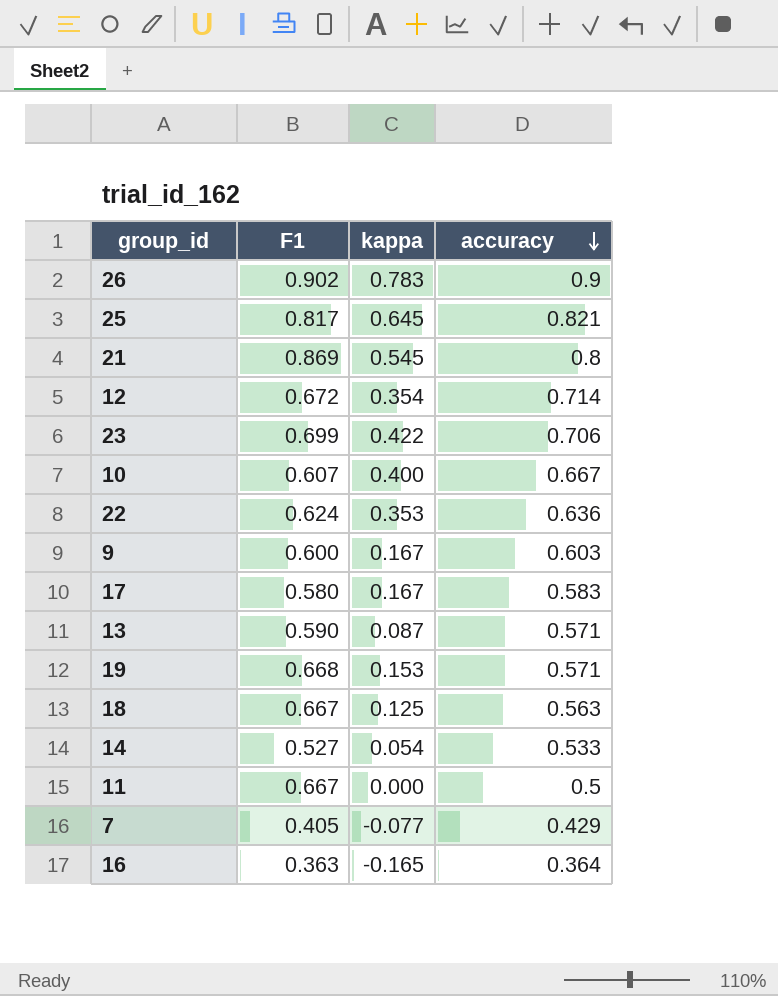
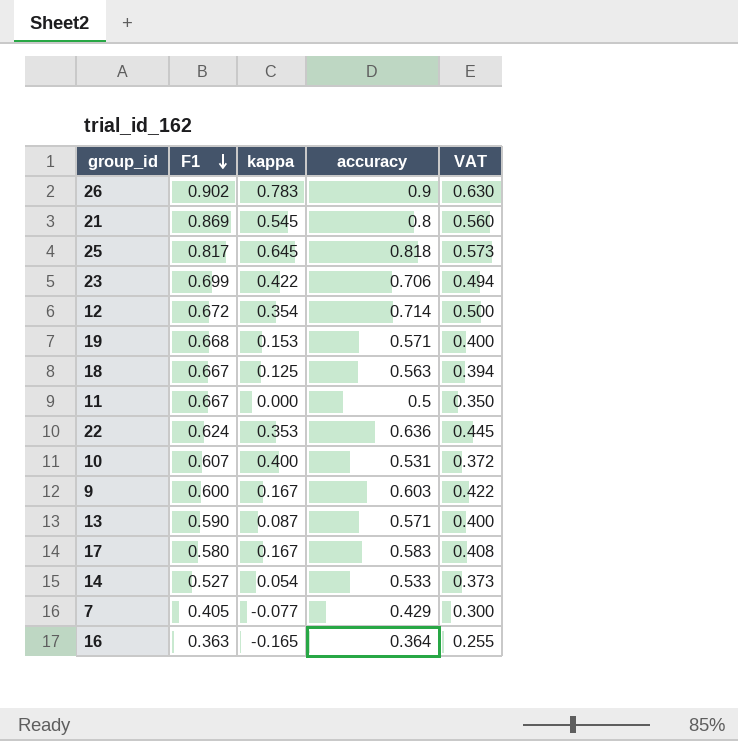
row order: accuracy descending -> F1 descending
column VAT | formula: none -> [accuracy] * 0.7
25 | accuracy: 0.821 -> 0.818
10 | accuracy: 0.667 -> 0.531

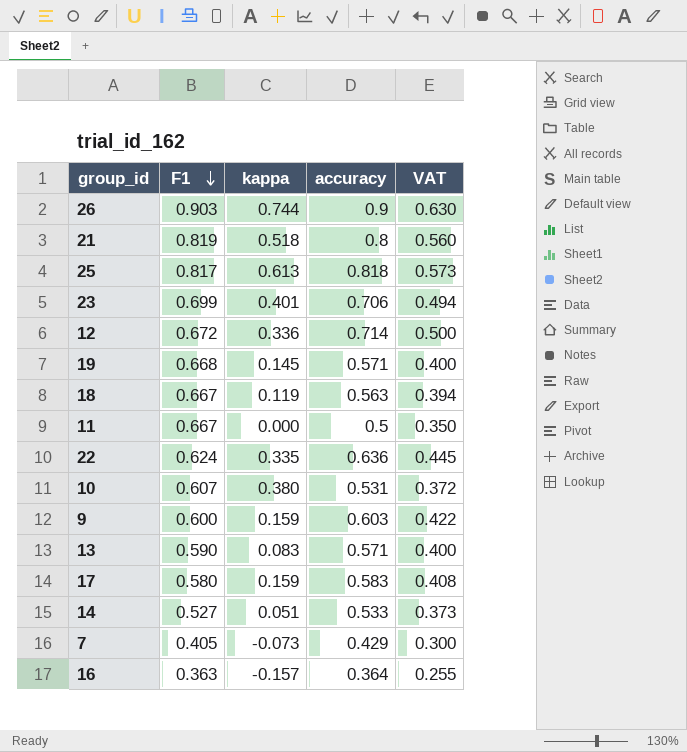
26 | F1: 0.902 -> 0.903
26 | kappa: 0.783 -> 0.744
21 | F1: 0.869 -> 0.819
21 | kappa: 0.545 -> 0.518
25 | kappa: 0.645 -> 0.613
23 | kappa: 0.422 -> 0.401
12 | kappa: 0.354 -> 0.336
19 | kappa: 0.153 -> 0.145
18 | kappa: 0.125 -> 0.119
22 | kappa: 0.353 -> 0.335
10 | kappa: 0.400 -> 0.380
9 | kappa: 0.167 -> 0.159
13 | kappa: 0.087 -> 0.083
17 | kappa: 0.167 -> 0.159
14 | kappa: 0.054 -> 0.051
7 | kappa: -0.077 -> -0.073
16 | kappa: -0.165 -> -0.157

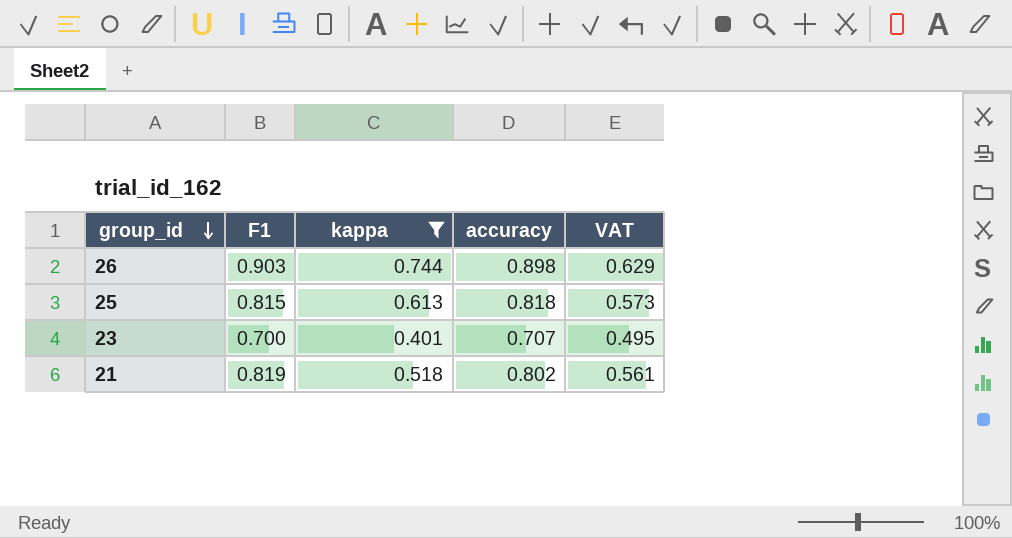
filter: none -> kappa >= 0.401
row order: F1 descending -> group_id descending
26 | accuracy: 0.9 -> 0.898
26 | VAT: 0.630 -> 0.629
25 | F1: 0.817 -> 0.815
23 | F1: 0.699 -> 0.700
23 | accuracy: 0.706 -> 0.707
23 | VAT: 0.494 -> 0.495
21 | accuracy: 0.8 -> 0.802
21 | VAT: 0.560 -> 0.561

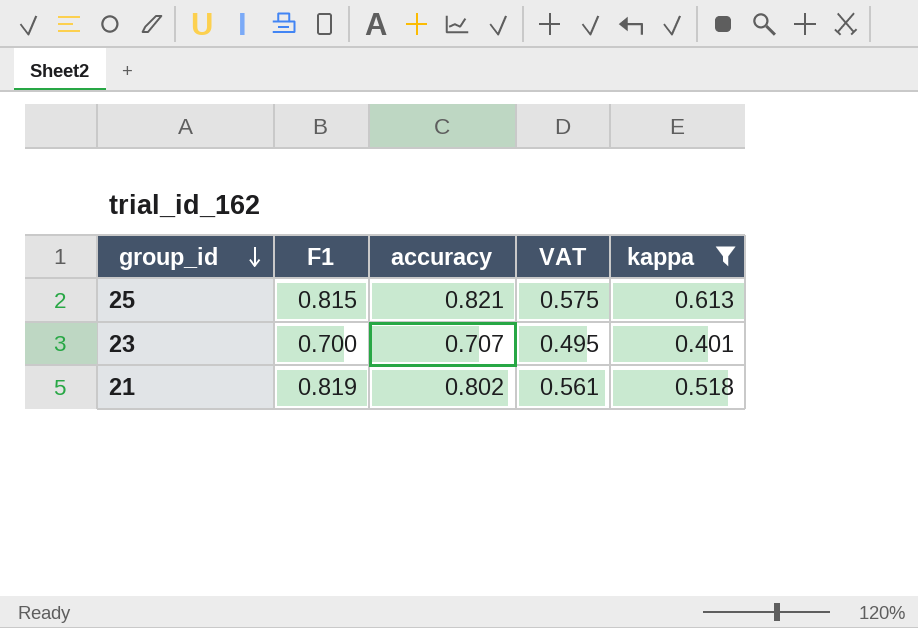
column kappa | position: 3 -> 5
row 26: 0.903 | 0.744 | 0.898 | 0.629 -> none
25 | accuracy: 0.818 -> 0.821
25 | VAT: 0.573 -> 0.575

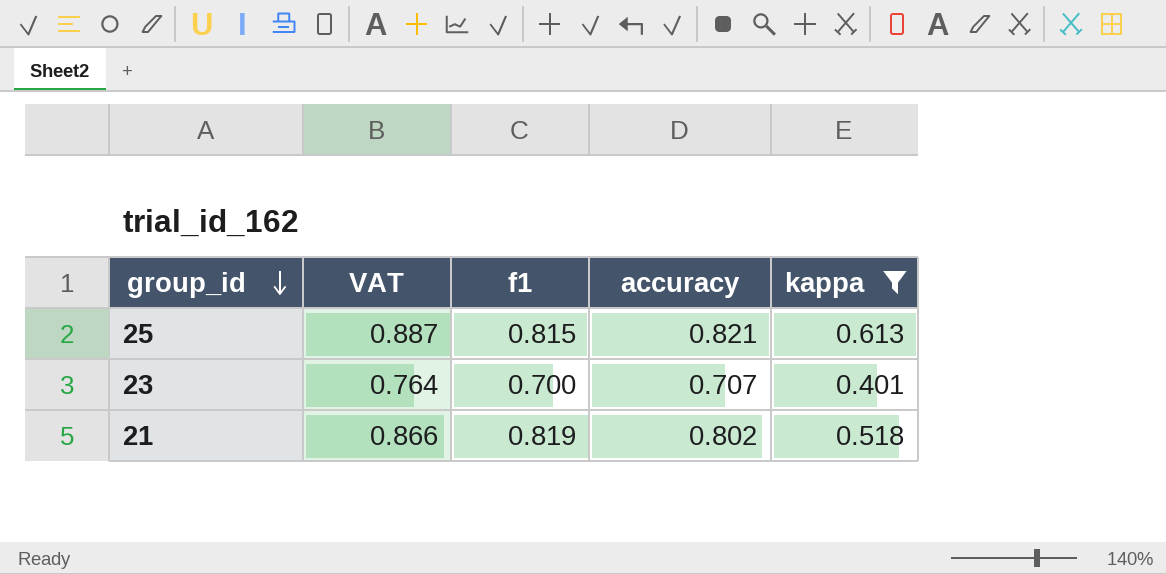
column VAT | formula: [accuracy] * 0.7 -> [accuracy] * 1.08
column VAT | position: 4 -> 2
column name: F1 -> f1

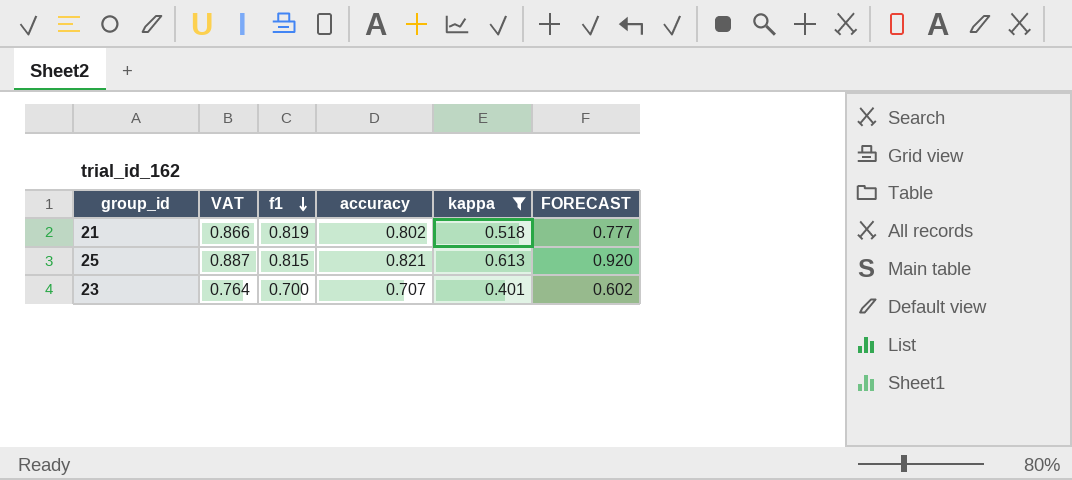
row order: group_id descending -> f1 descending
column FORECAST | formula: none -> [kappa] * 1.5

